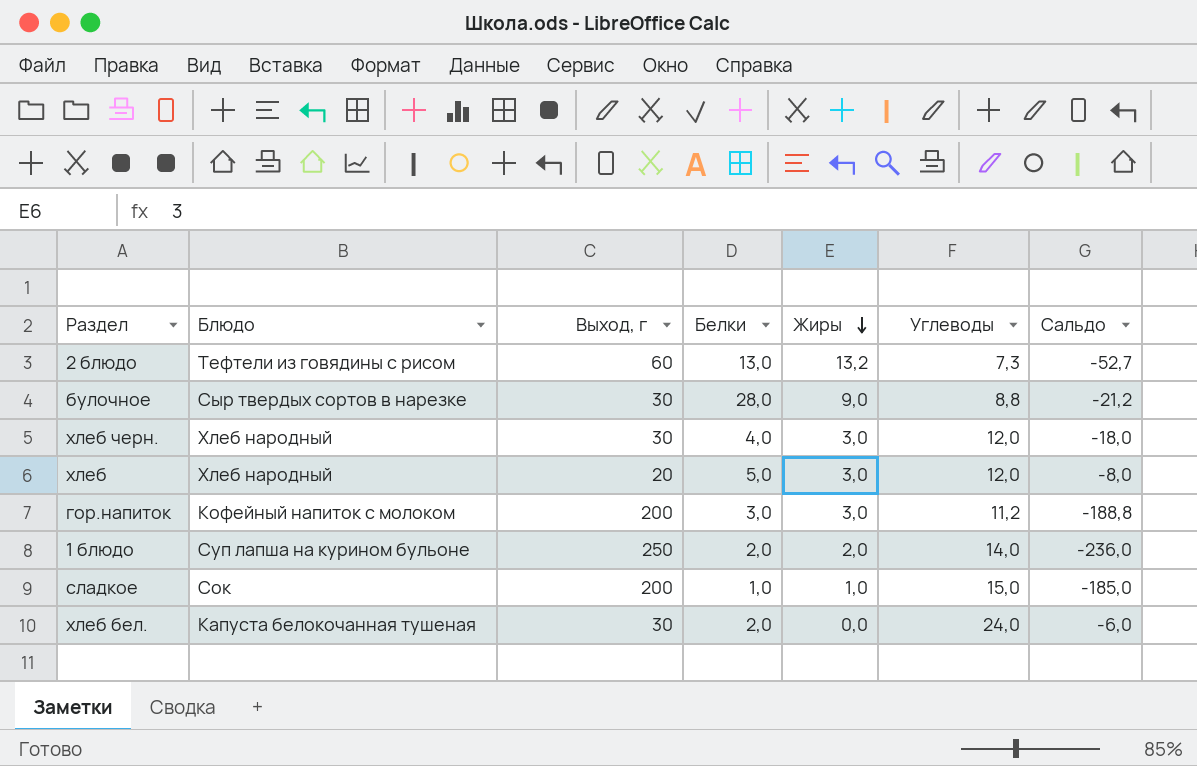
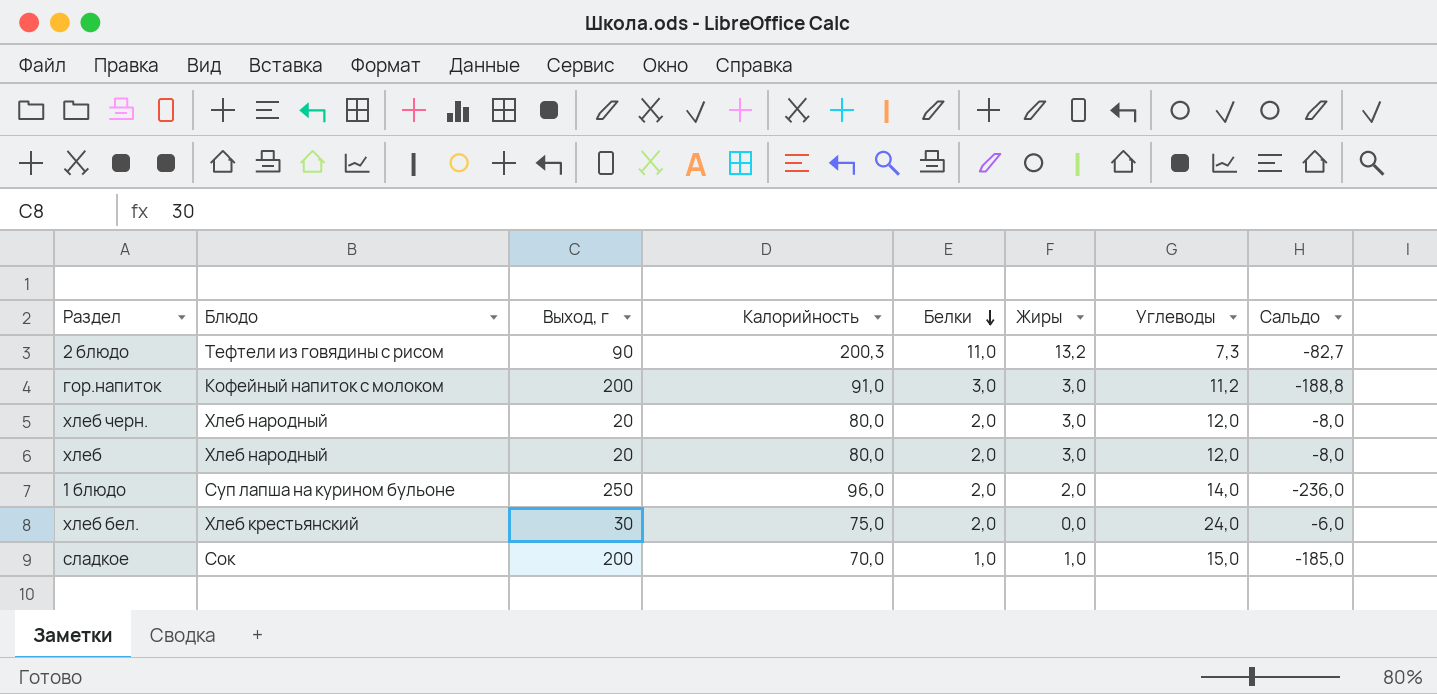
row order: Жиры descending -> Белки descending
column Калорийность | position: none -> 4
row булочное: Сыр твердых сортов в нарезке | 30 | 28,0 | 9,0 | 8,8 | -21,2 -> none
2 блюдо | Выход, г: 60 -> 90
2 блюдо | Белки: 13,0 -> 11,0
2 блюдо | Сальдо: -52,7 -> -82,7
хлеб черн. | Выход, г: 30 -> 20
хлеб черн. | Белки: 4,0 -> 2,0
хлеб черн. | Сальдо: -18,0 -> -8,0
хлеб | Белки: 5,0 -> 2,0
хлеб бел. | Блюдо: Капуста белокочанная тушеная -> Хлеб крестьянский

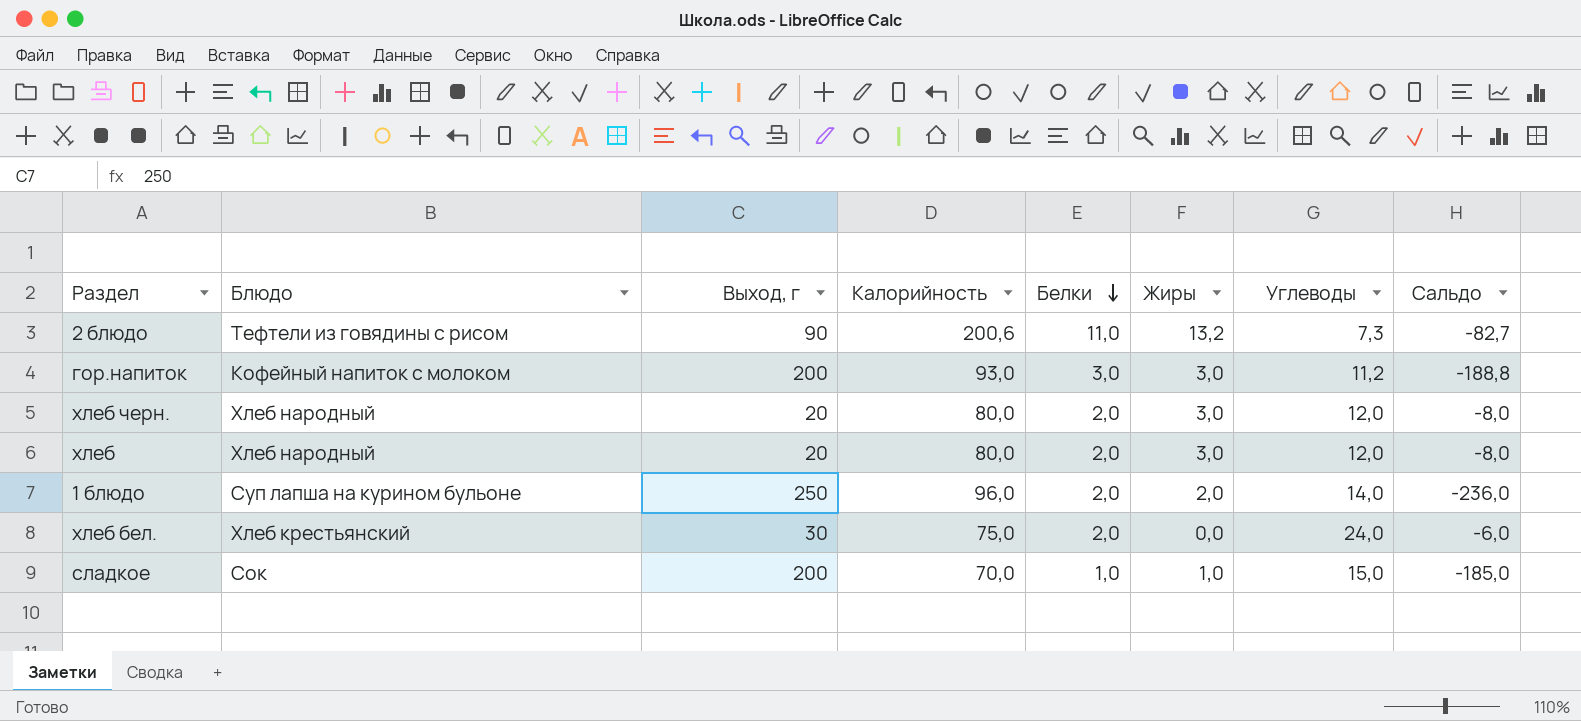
2 блюдо | Калорийность: 200,3 -> 200,6
гор.напиток | Калорийность: 91,0 -> 93,0

